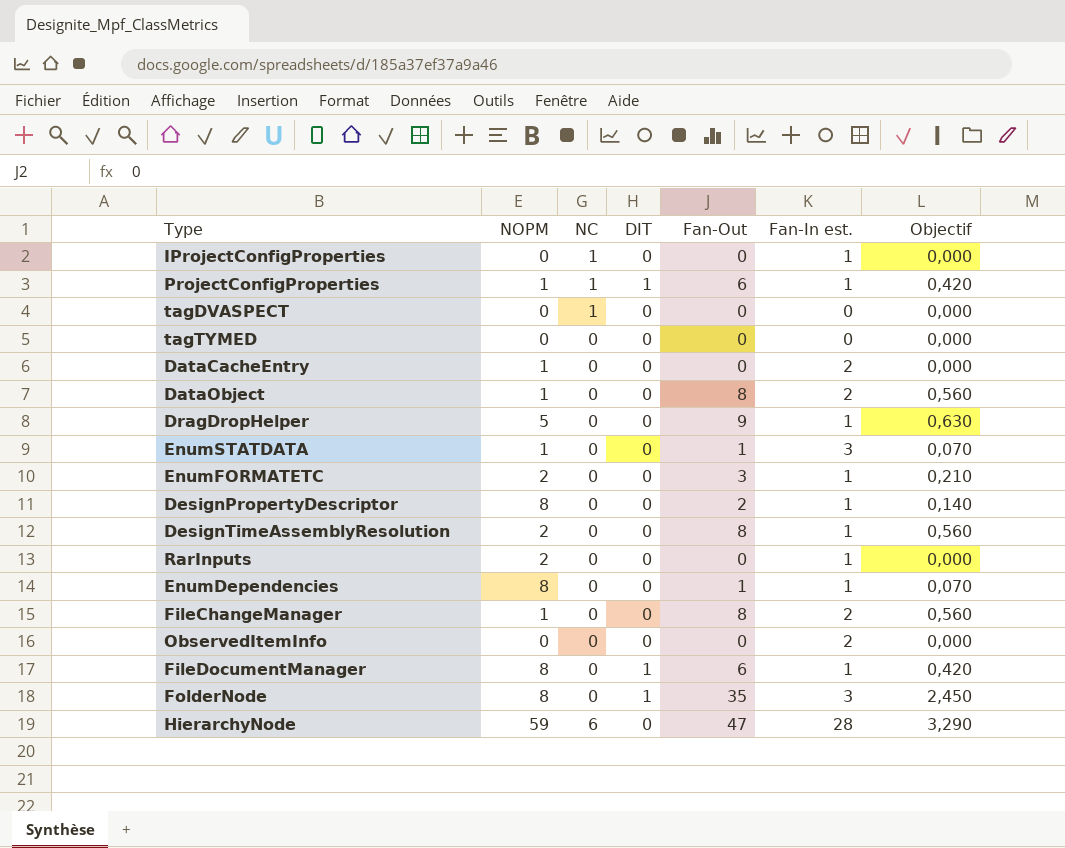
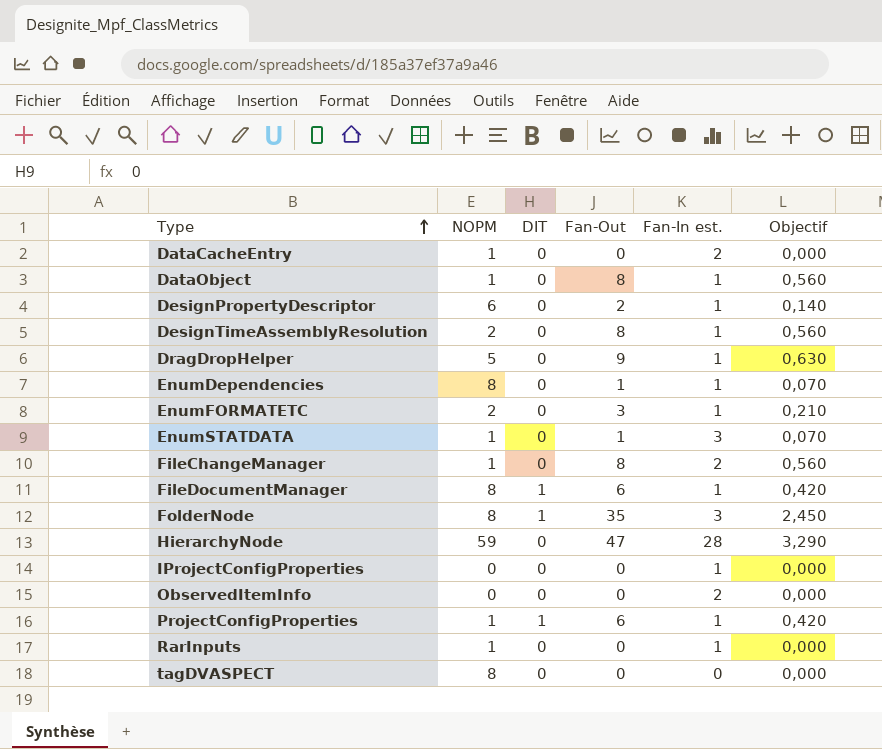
row order: none -> Type ascending
column NC | position: 3 -> none
row tagTYMED: 0 | 0 | 0 | 0 | 0 | 0,000 -> none
DataObject | Fan-In est.: 2 -> 1
DesignPropertyDescriptor | NOPM: 8 -> 6
RarInputs | NOPM: 2 -> 1
tagDVASPECT | NOPM: 0 -> 8

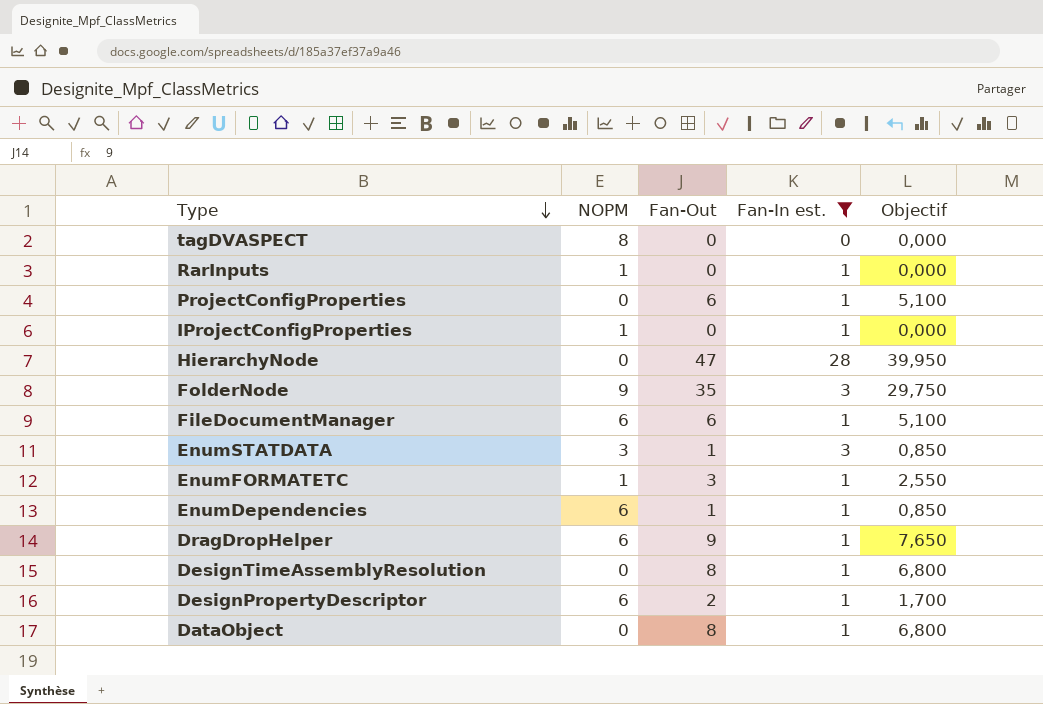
filter: none -> Fan-In est. != 2
row order: Type ascending -> Type descending
column DIT | position: 3 -> none
column Objectif | formula: [Fan-Out] * 0,07 -> [Fan-Out] * 0,85
ProjectConfigProperties | NOPM: 1 -> 0
IProjectConfigProperties | NOPM: 0 -> 1
HierarchyNode | NOPM: 59 -> 0
FolderNode | NOPM: 8 -> 9
FileDocumentManager | NOPM: 8 -> 6
EnumSTATDATA | NOPM: 1 -> 3
EnumFORMATETC | NOPM: 2 -> 1
EnumDependencies | NOPM: 8 -> 6
DragDropHelper | NOPM: 5 -> 6
DesignTimeAssemblyResolution | NOPM: 2 -> 0
DataObject | NOPM: 1 -> 0

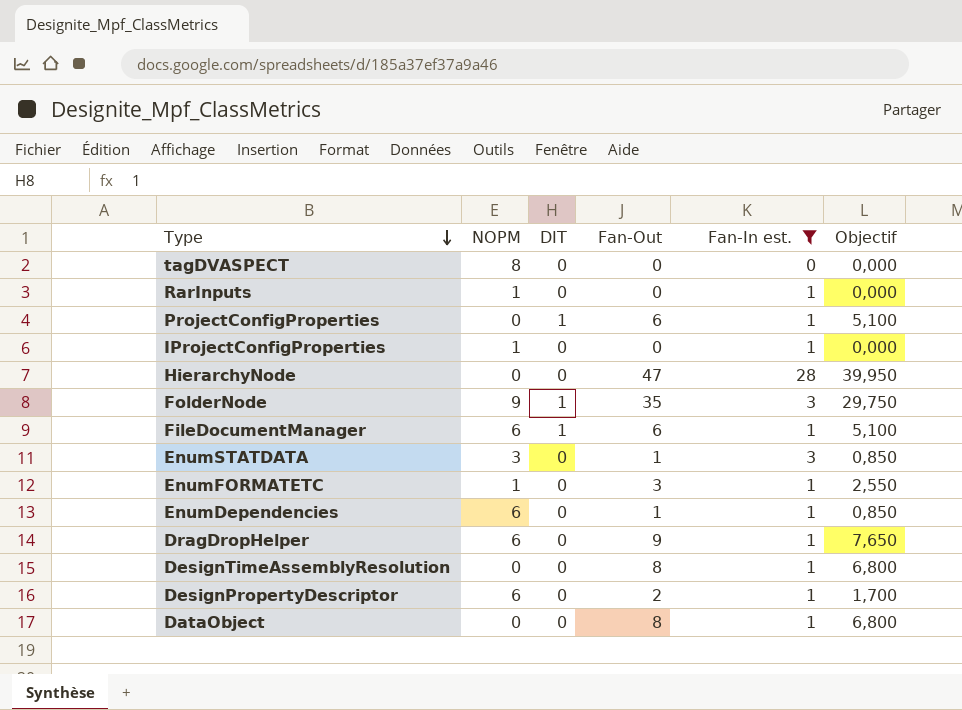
column DIT | position: none -> 3

